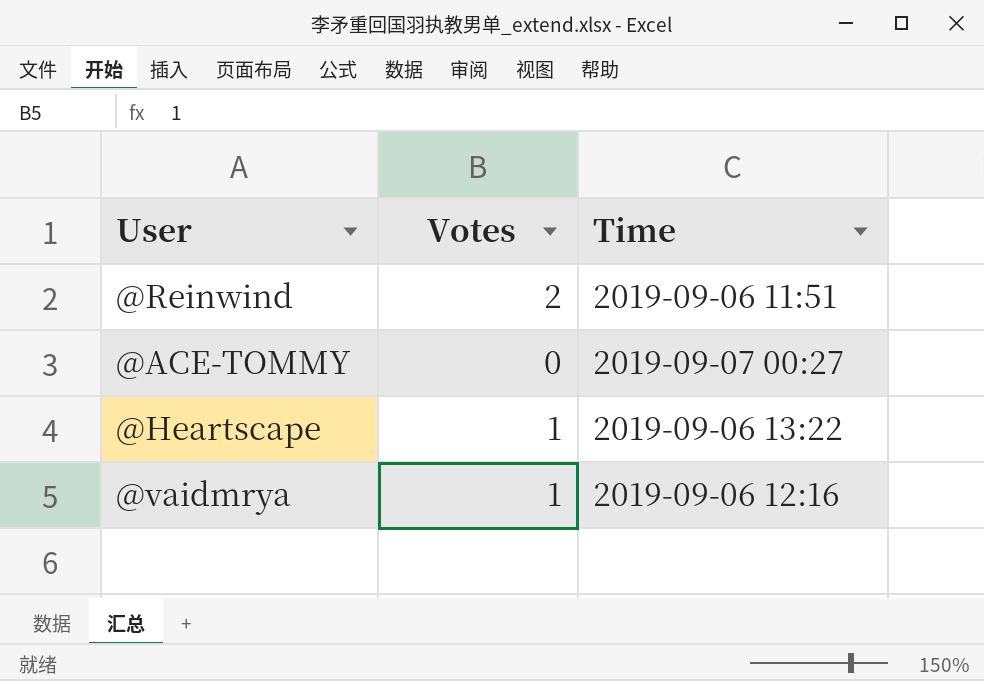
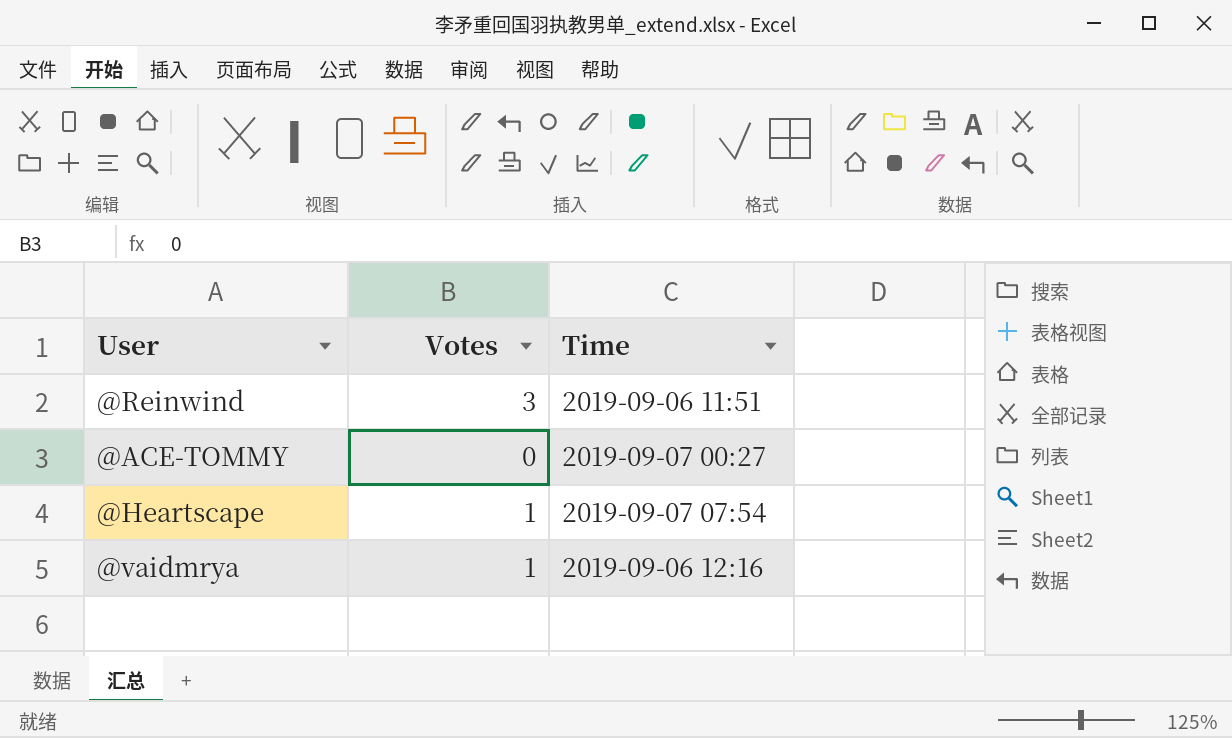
@Reinwind | Votes: 2 -> 3
@Heartscape | Time: 2019-09-06 13:22 -> 2019-09-07 07:54

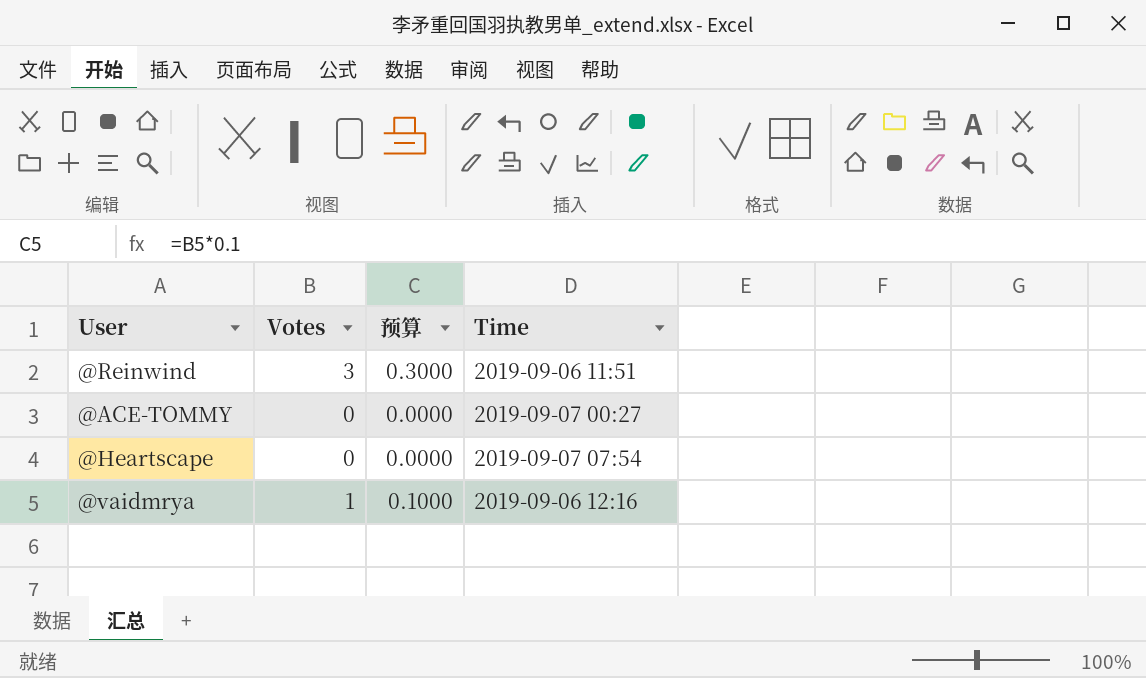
column 预算 | formula: none -> [Votes] * 0.1
@Heartscape | Votes: 1 -> 0

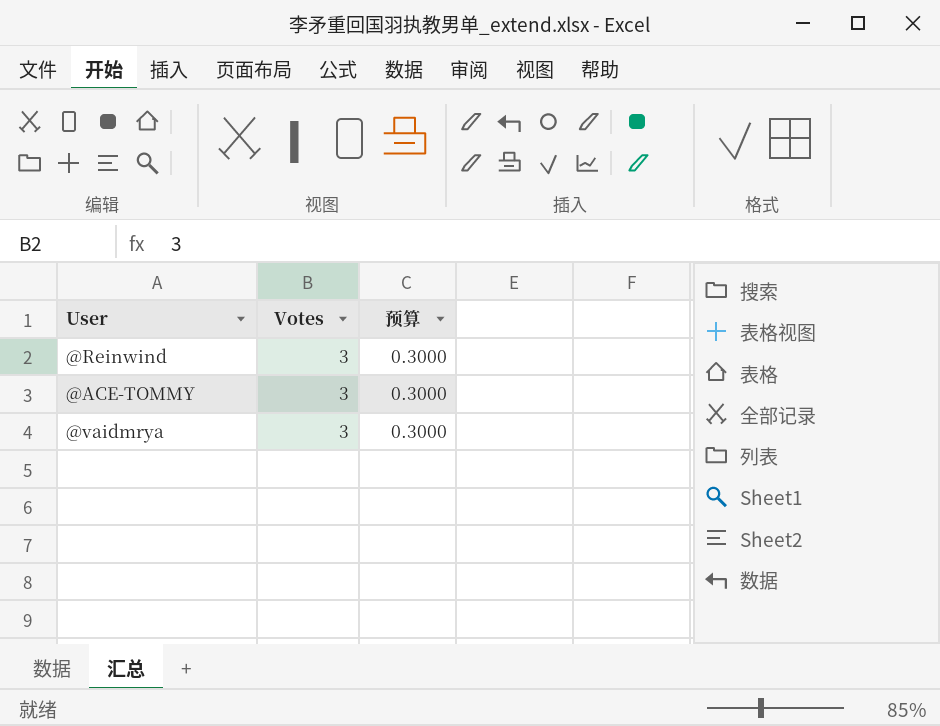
column Time | position: 4 -> none
row @Heartscape: 0 | 0.0000 | 2019-09-07 07:54 -> none
@ACE-TOMMY | Votes: 0 -> 3
@ACE-TOMMY | 预算: 0.0000 -> 0.3000
@vaidmrya | Votes: 1 -> 3
@vaidmrya | 预算: 0.1000 -> 0.3000

